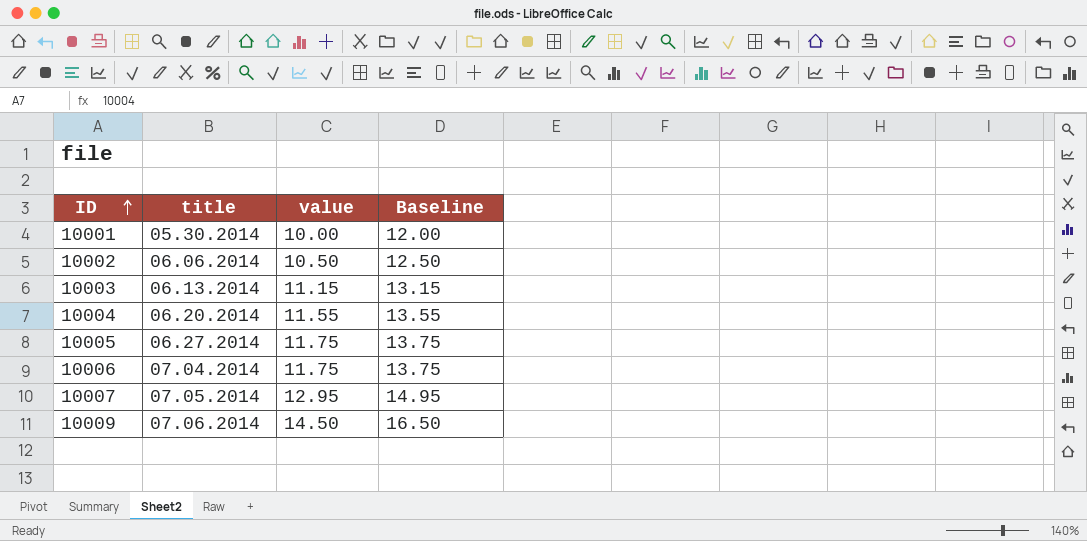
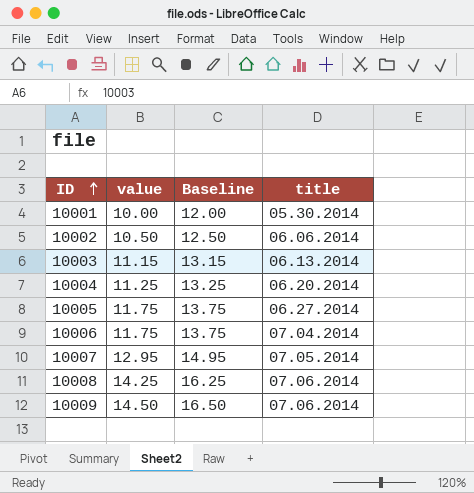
column title | position: 2 -> 4
10004 | value: 11.55 -> 11.25
10004 | Baseline: 13.55 -> 13.25
row 10008: none -> 14.25 | 16.25 | 07.06.2014

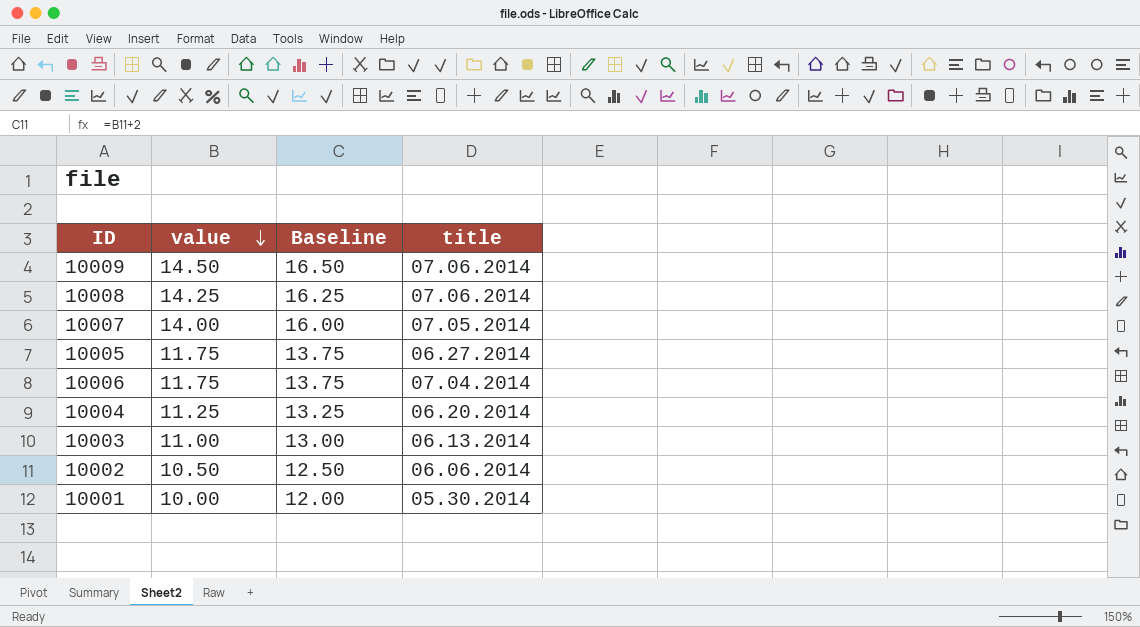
row order: ID ascending -> value descending
10007 | value: 12.95 -> 14.00
10007 | Baseline: 14.95 -> 16.00
10003 | value: 11.15 -> 11.00
10003 | Baseline: 13.15 -> 13.00

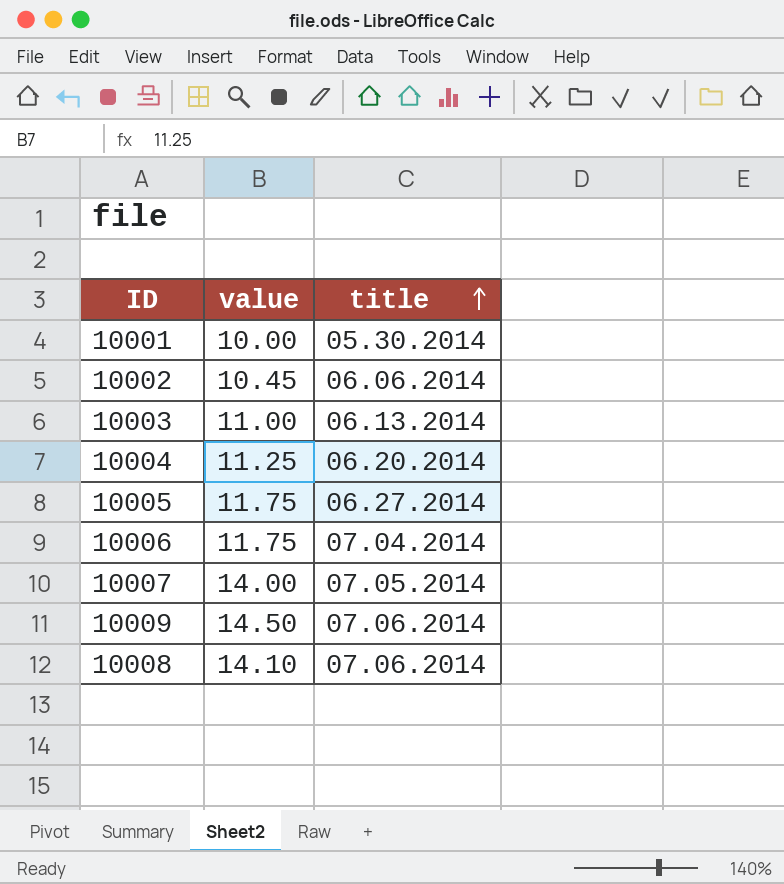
row order: value descending -> title ascending
column Baseline | formula: [value] + 2 -> none
10002 | value: 10.50 -> 10.45
10008 | value: 14.25 -> 14.10

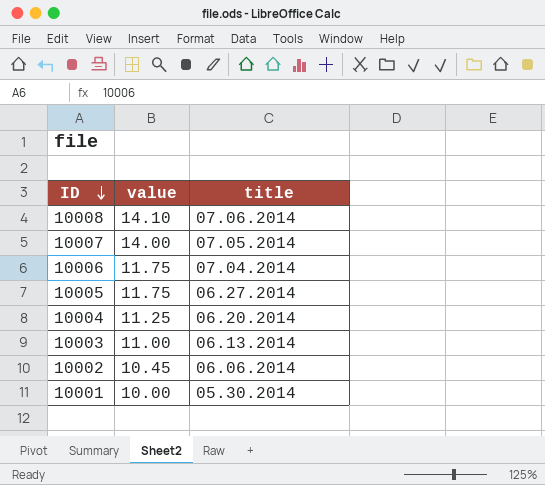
row order: title ascending -> ID descending
row 10009: 14.50 | 07.06.2014 -> none

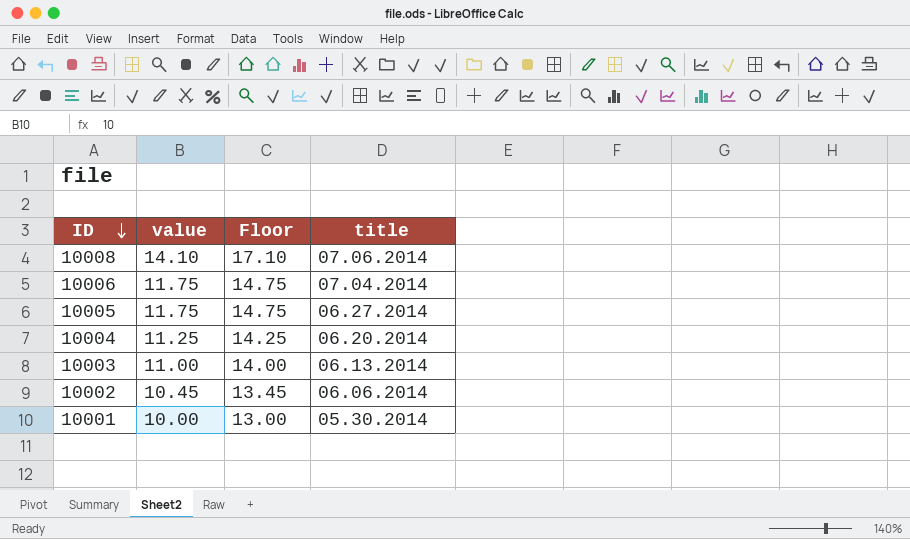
column Floor | formula: none -> [value] + 3
row 10007: 14.00 | 07.05.2014 -> none

